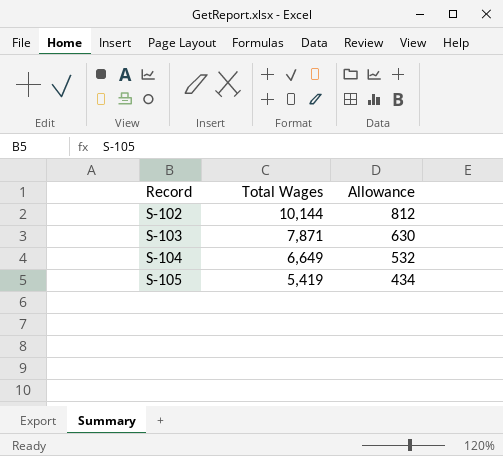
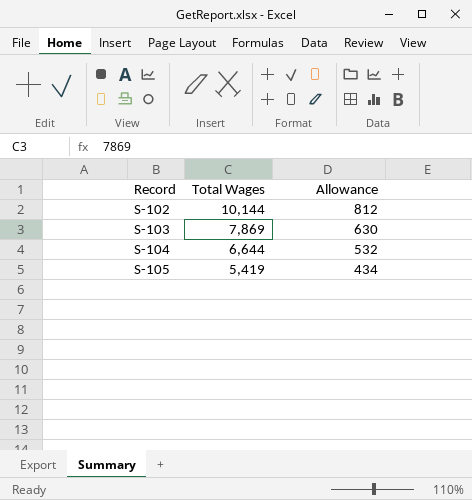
S-103 | Total Wages: 7,871 -> 7,869
S-104 | Total Wages: 6,649 -> 6,644

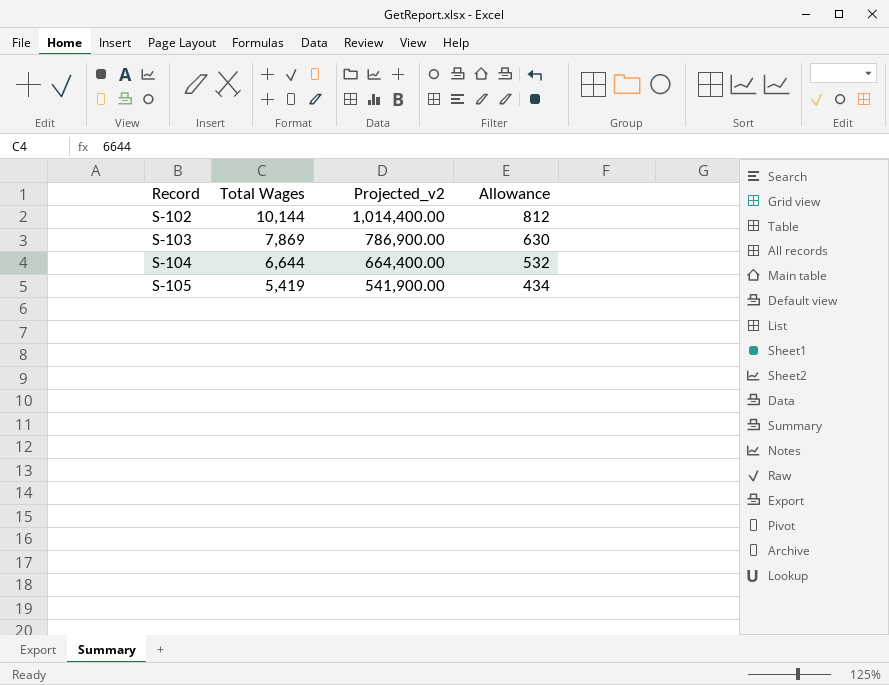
column Projected_v2 | formula: none -> [Total Wages] * 100

